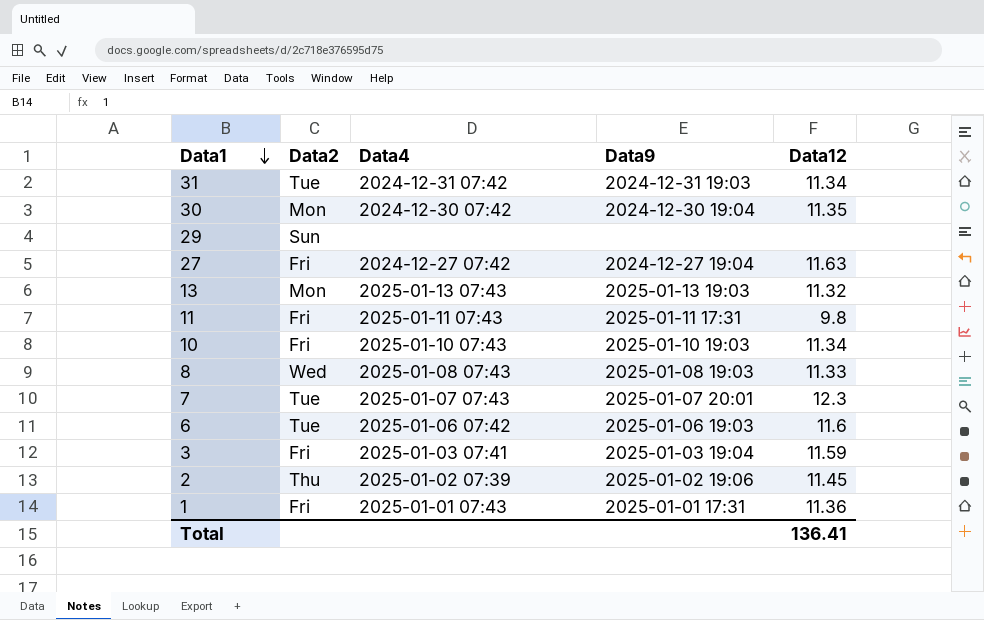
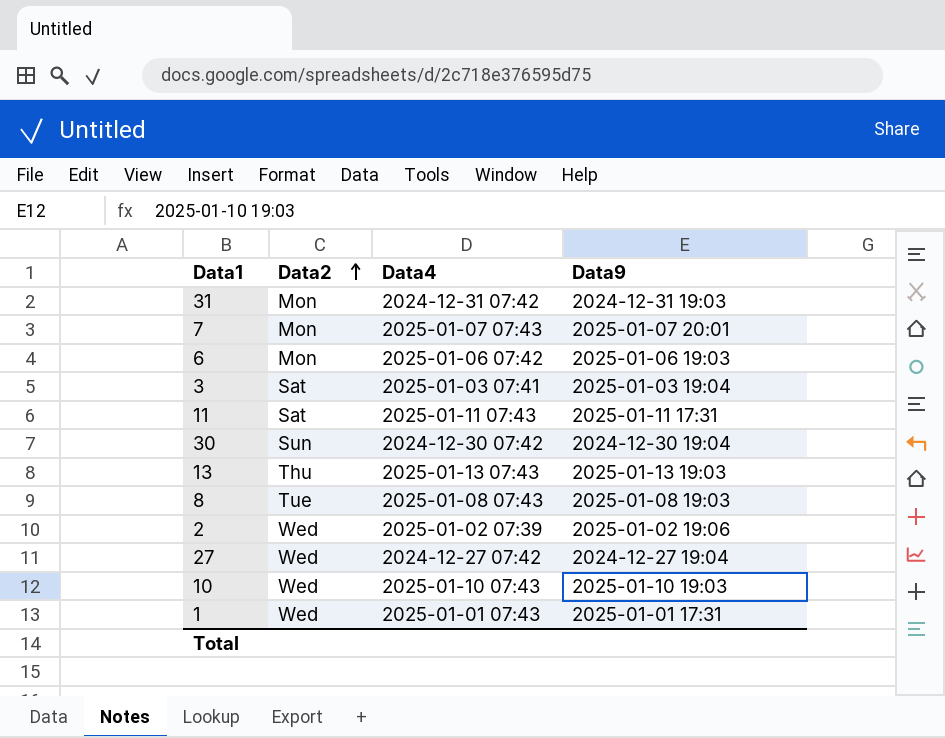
row order: Data1 descending -> Data2 ascending
column Data12 | position: 5 -> none
row 29: Sun | none | none | none -> none
31 | Data2: Tue -> Mon
7 | Data2: Tue -> Mon
6 | Data2: Tue -> Mon
3 | Data2: Fri -> Sat
11 | Data2: Fri -> Sat
30 | Data2: Mon -> Sun
13 | Data2: Mon -> Thu
8 | Data2: Wed -> Tue
2 | Data2: Thu -> Wed
27 | Data2: Fri -> Wed
10 | Data2: Fri -> Wed
1 | Data2: Fri -> Wed

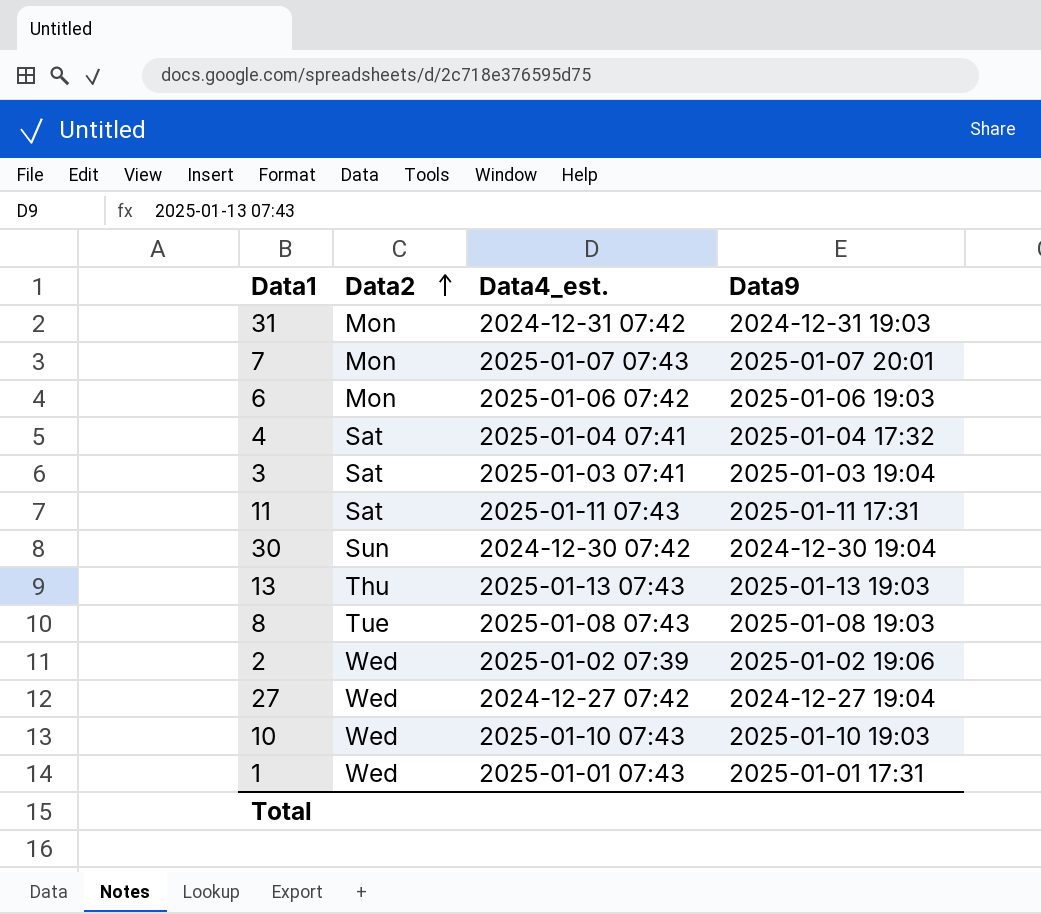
column name: Data4 -> Data4_est.
row 4: none -> Sat | 2025-01-04 07:41 | 2025-01-04 17:32

